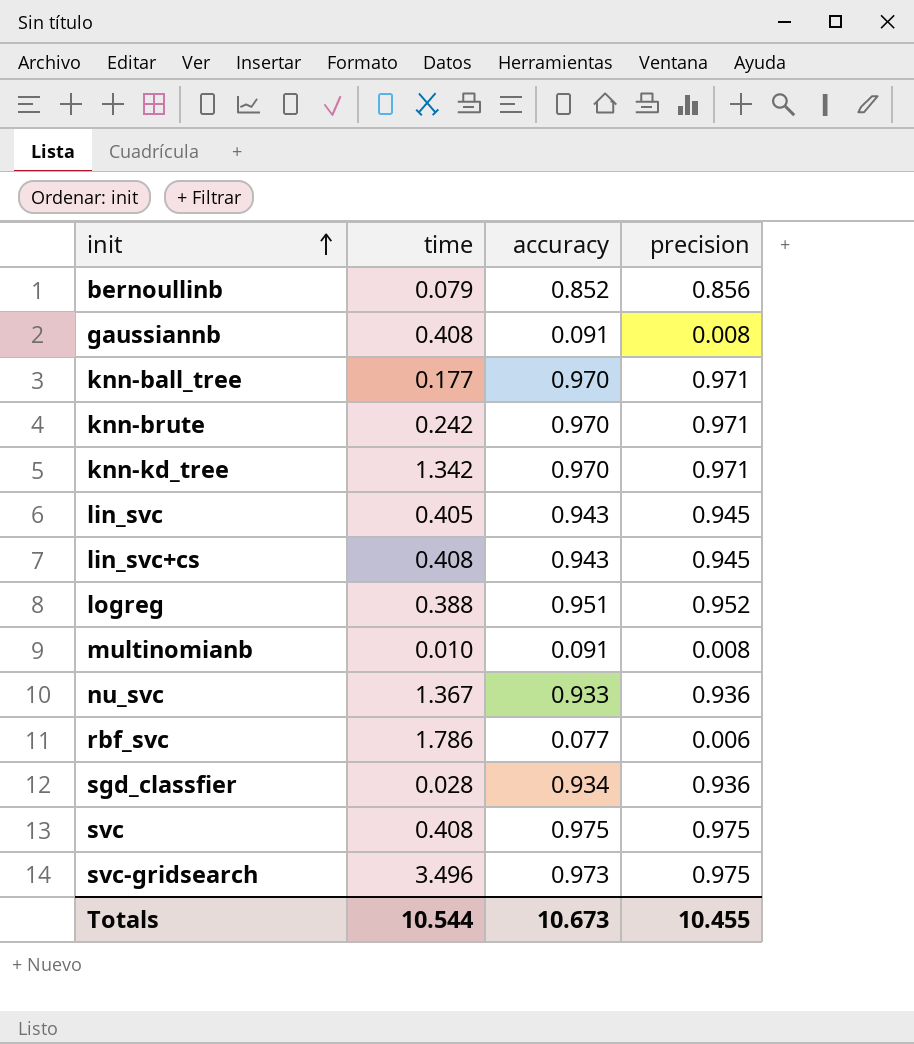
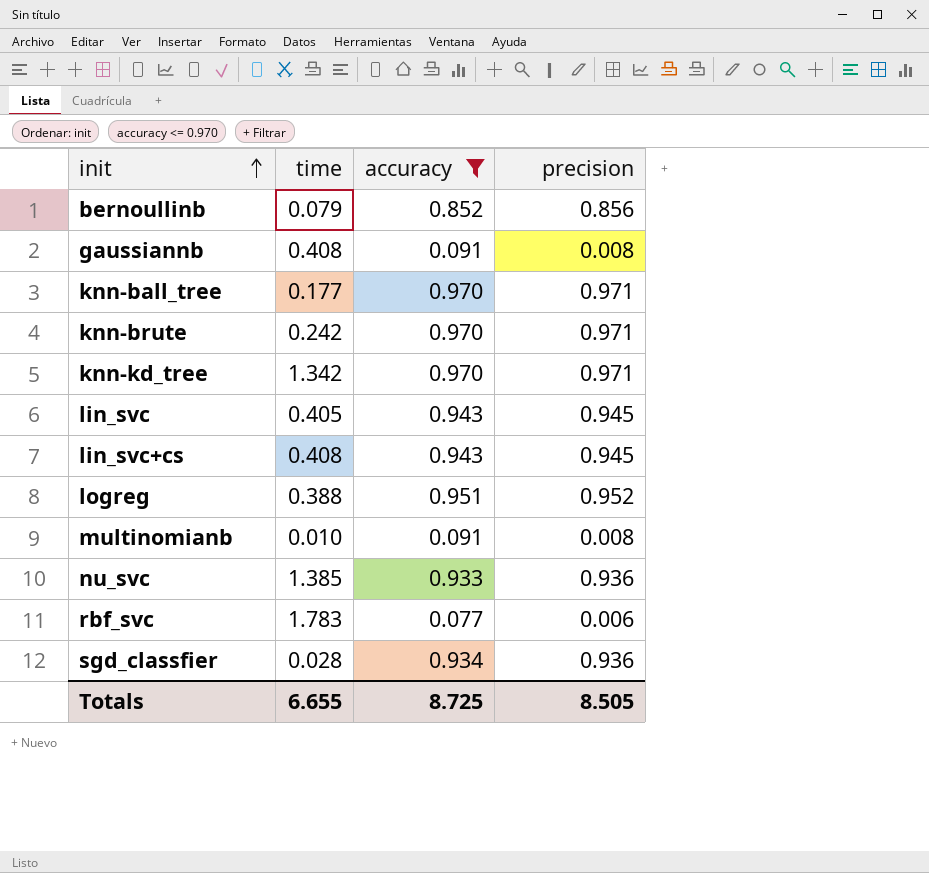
filter: none -> accuracy <= 0.970
nu_svc | time: 1.367 -> 1.385
rbf_svc | time: 1.786 -> 1.783
Totals | time: 10.544 -> 6.655
Totals | accuracy: 10.673 -> 8.725
Totals | precision: 10.455 -> 8.505

